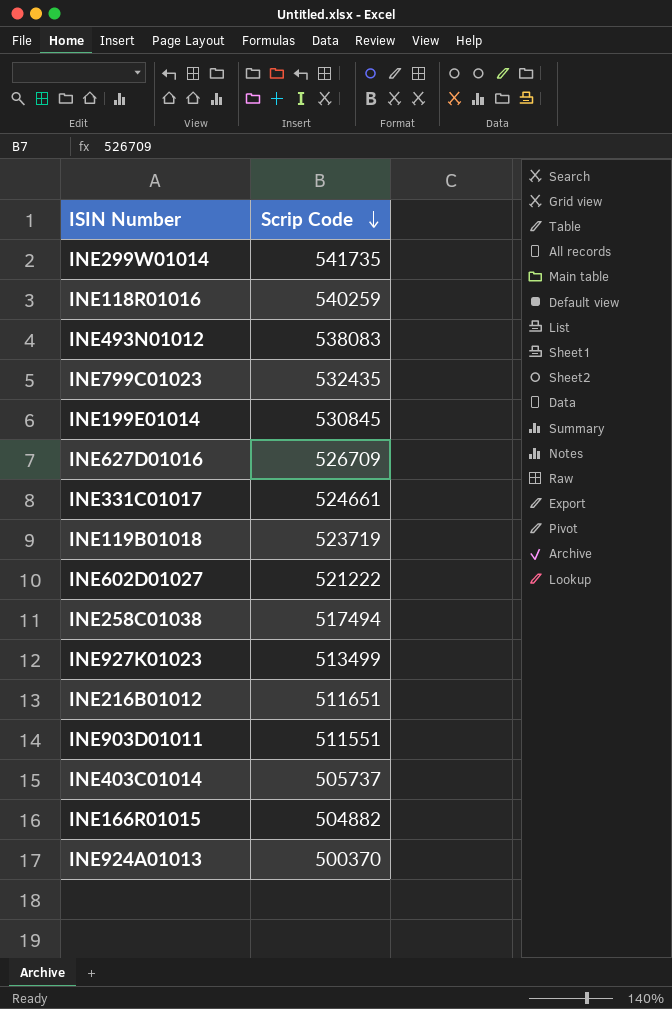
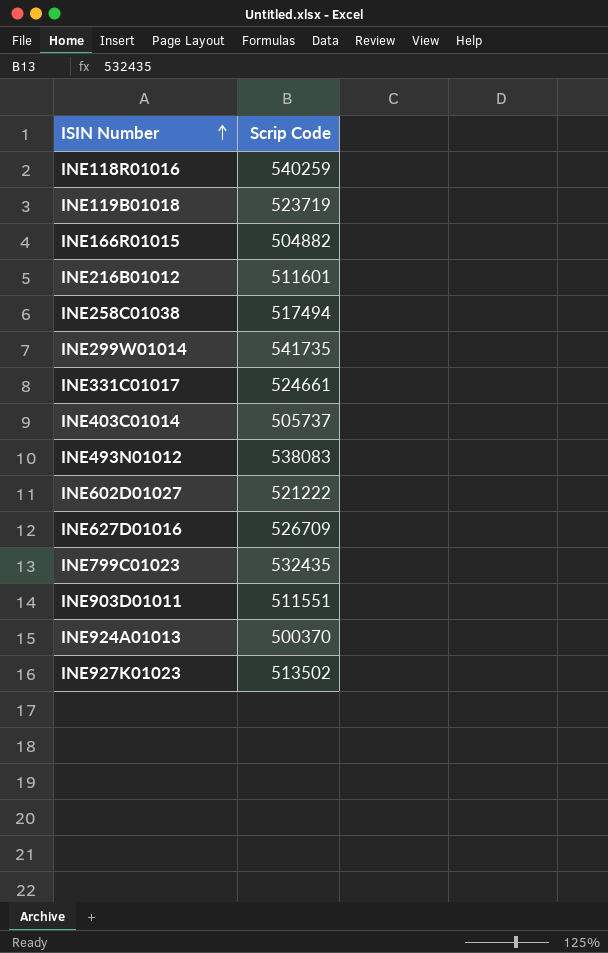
row order: Scrip Code descending -> ISIN Number ascending
row INE199E01014: 530845 -> none
INE216B01012 | Scrip Code: 511651 -> 511601
INE927K01023 | Scrip Code: 513499 -> 513502

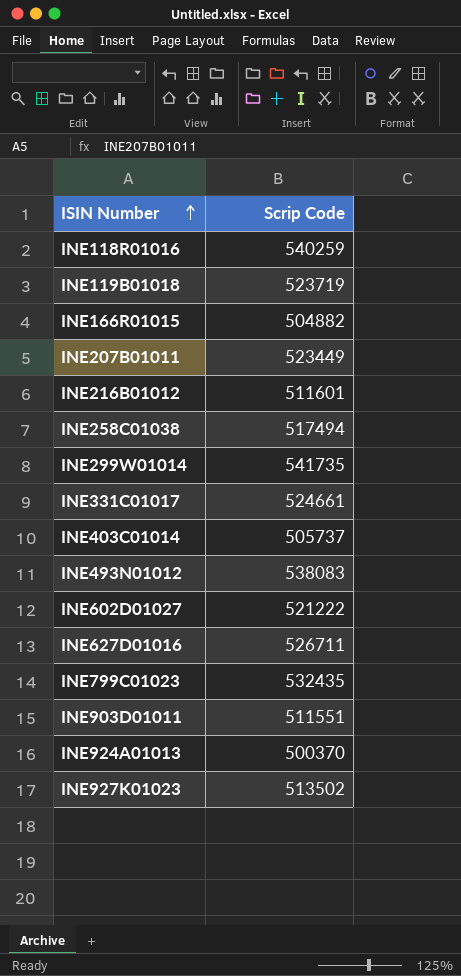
row INE207B01011: none -> 523449
INE627D01016 | Scrip Code: 526709 -> 526711

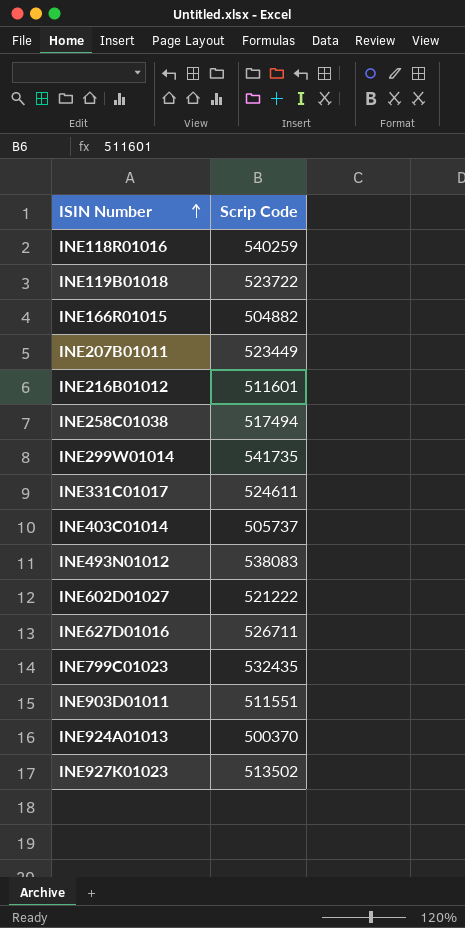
INE119B01018 | Scrip Code: 523719 -> 523722
INE331C01017 | Scrip Code: 524661 -> 524611

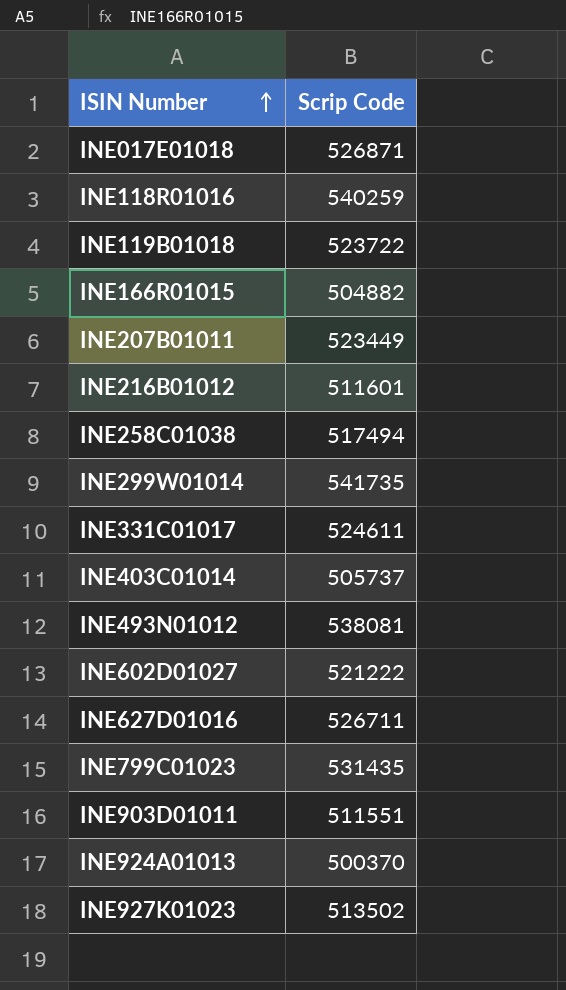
row INE017E01018: none -> 526871
INE493N01012 | Scrip Code: 538083 -> 538081
INE799C01023 | Scrip Code: 532435 -> 531435

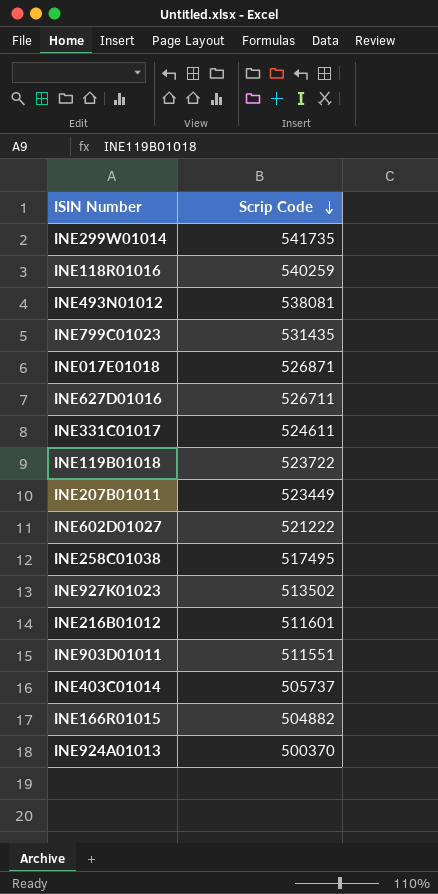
row order: ISIN Number ascending -> Scrip Code descending
INE258C01038 | Scrip Code: 517494 -> 517495

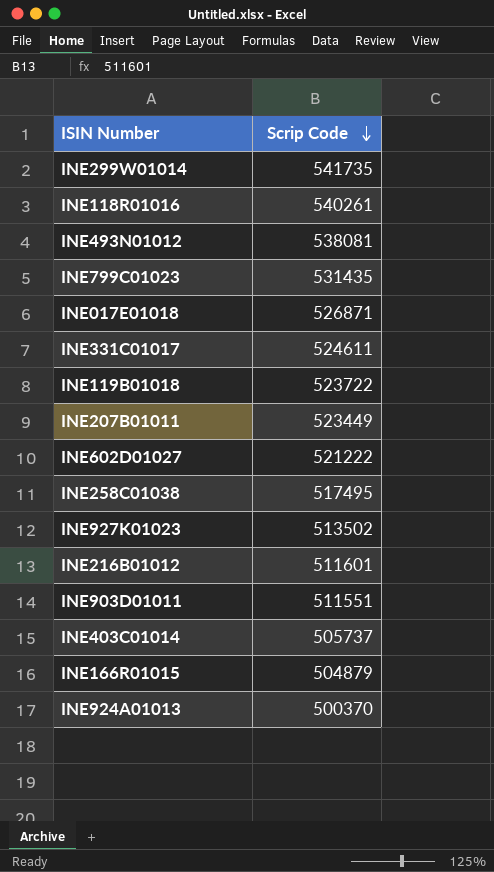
row INE627D01016: 526711 -> none
INE118R01016 | Scrip Code: 540259 -> 540261
INE166R01015 | Scrip Code: 504882 -> 504879

